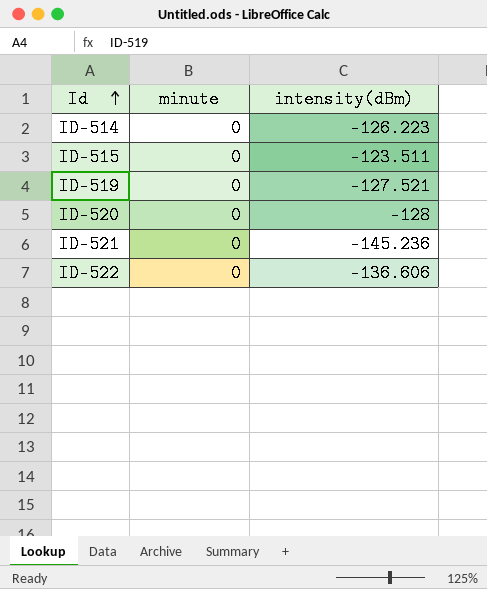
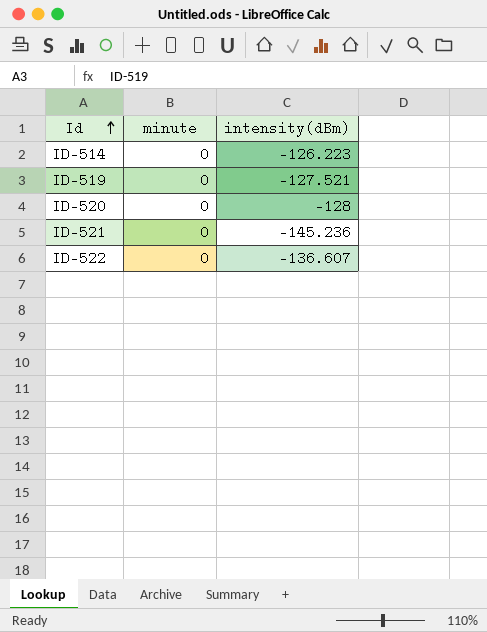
row ID-515: 0 | -123.511 -> none
ID-522 | intensity(dBm): -136.606 -> -136.607

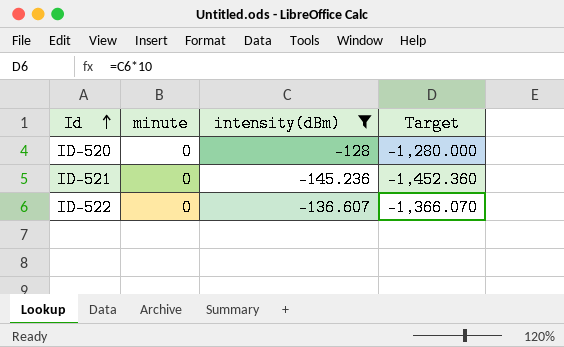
filter: none -> intensity(dBm) <= -128
column Target | formula: none -> [intensity(dBm)] * 10

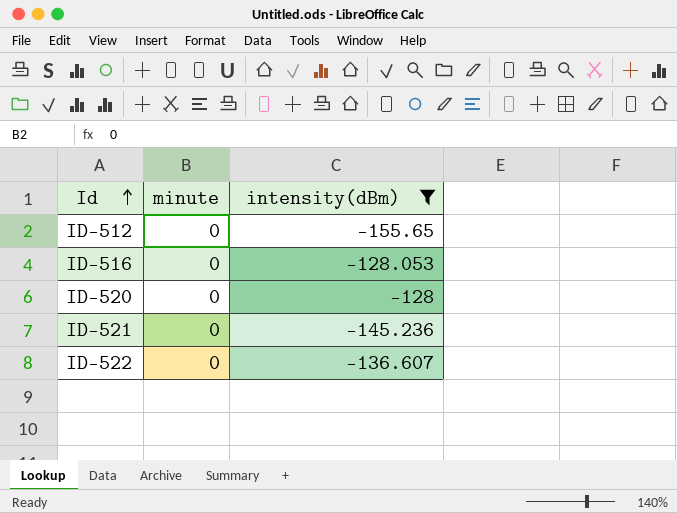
column Target | formula: [intensity(dBm)] * 10 -> none
row ID-512: none -> 0 | -155.65
row ID-516: none -> 0 | -128.053

